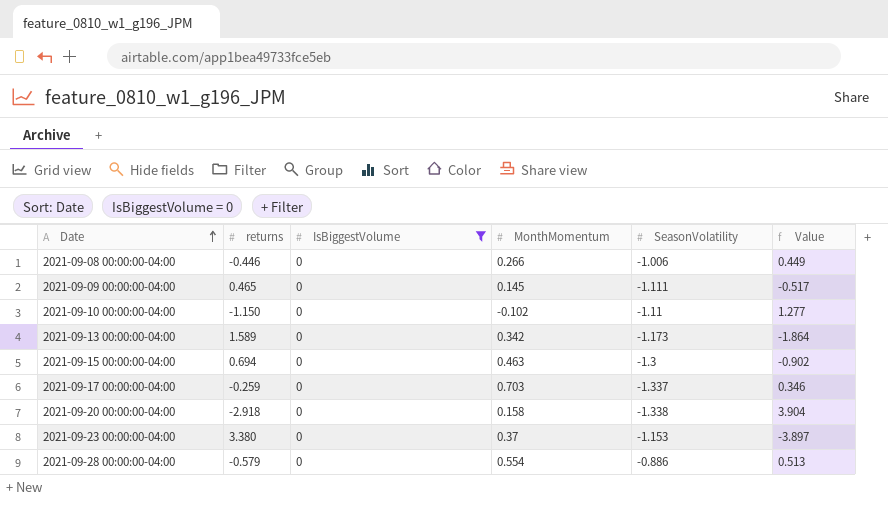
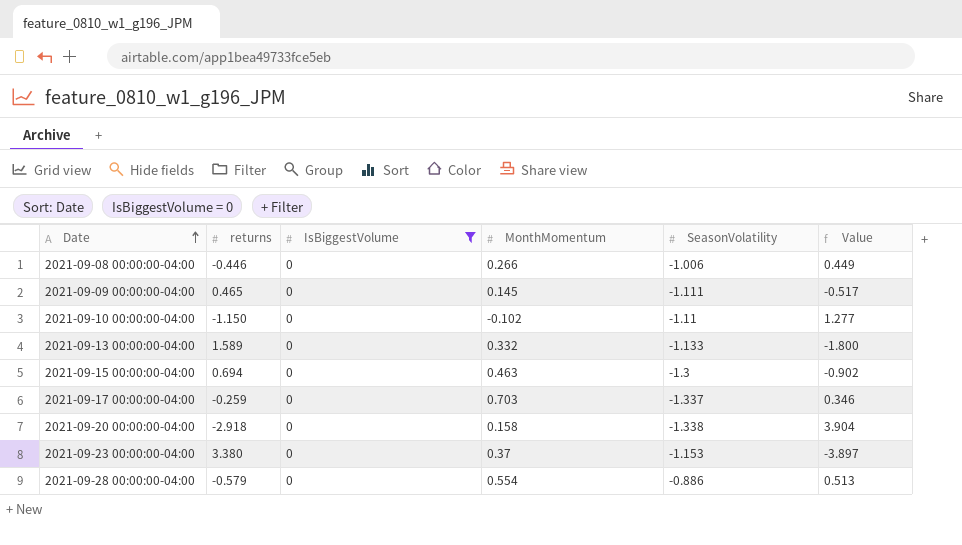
2021-09-13 00:00:00-04:00 | MonthMomentum: 0.342 -> 0.332
2021-09-13 00:00:00-04:00 | SeasonVolatility: -1.173 -> -1.133
2021-09-13 00:00:00-04:00 | Value: -1.864 -> -1.800

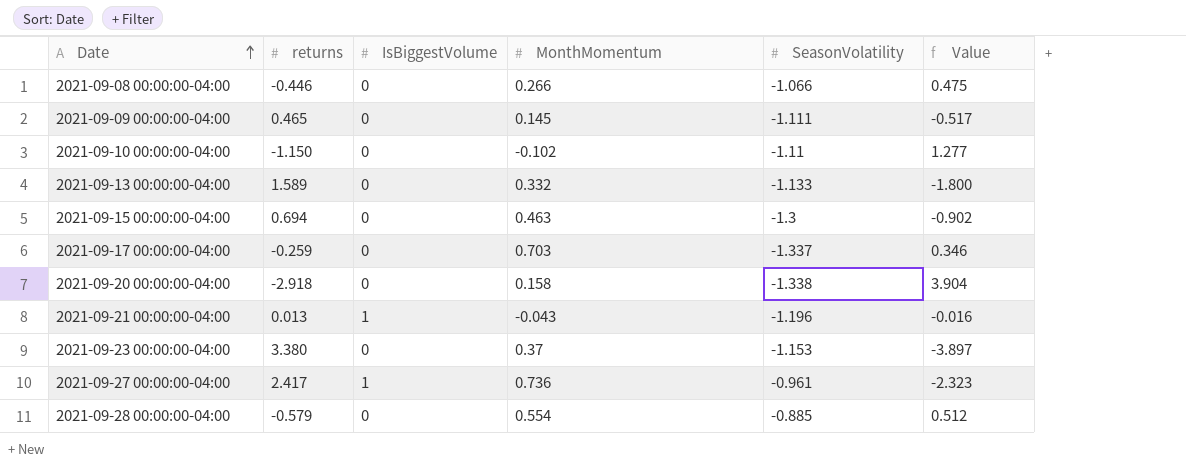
filter: IsBiggestVolume = 0 -> none
2021-09-08 00:00:00-04:00 | SeasonVolatility: -1.006 -> -1.066
2021-09-08 00:00:00-04:00 | Value: 0.449 -> 0.475
2021-09-28 00:00:00-04:00 | SeasonVolatility: -0.886 -> -0.885
2021-09-28 00:00:00-04:00 | Value: 0.513 -> 0.512

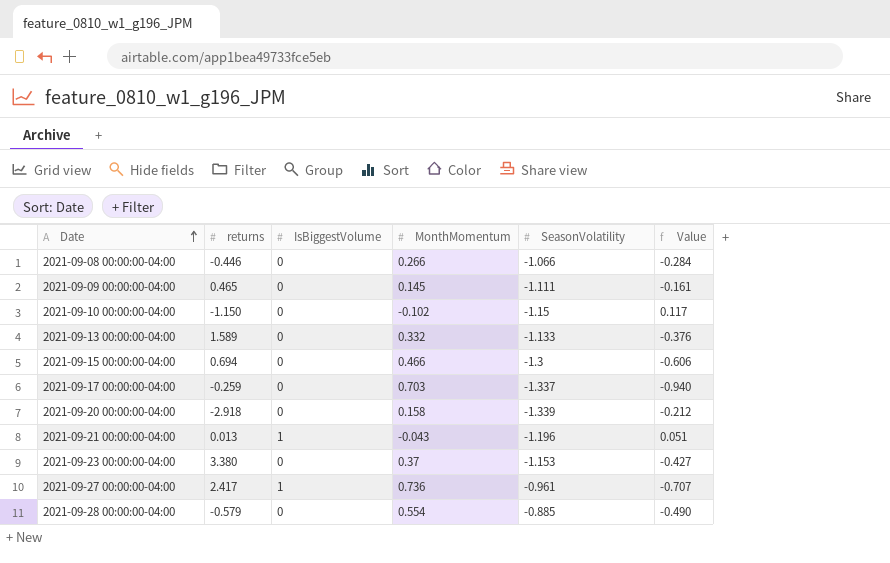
column Value | formula: [returns] * [SeasonVolatility] -> [MonthMomentum] * [SeasonVolatility]
2021-09-10 00:00:00-04:00 | SeasonVolatility: -1.11 -> -1.15
2021-09-15 00:00:00-04:00 | MonthMomentum: 0.463 -> 0.466
2021-09-20 00:00:00-04:00 | SeasonVolatility: -1.338 -> -1.339

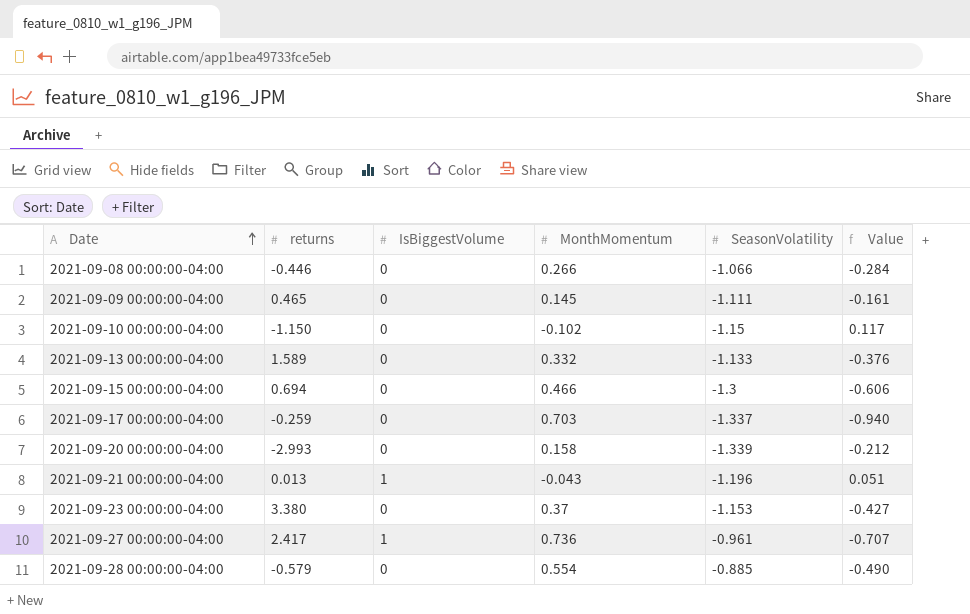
2021-09-20 00:00:00-04:00 | returns: -2.918 -> -2.993

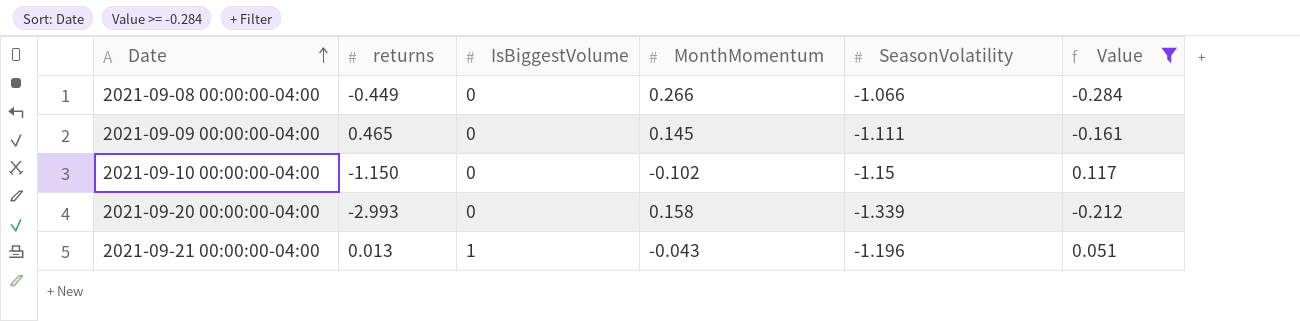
filter: none -> Value >= -0.284
2021-09-08 00:00:00-04:00 | returns: -0.446 -> -0.449

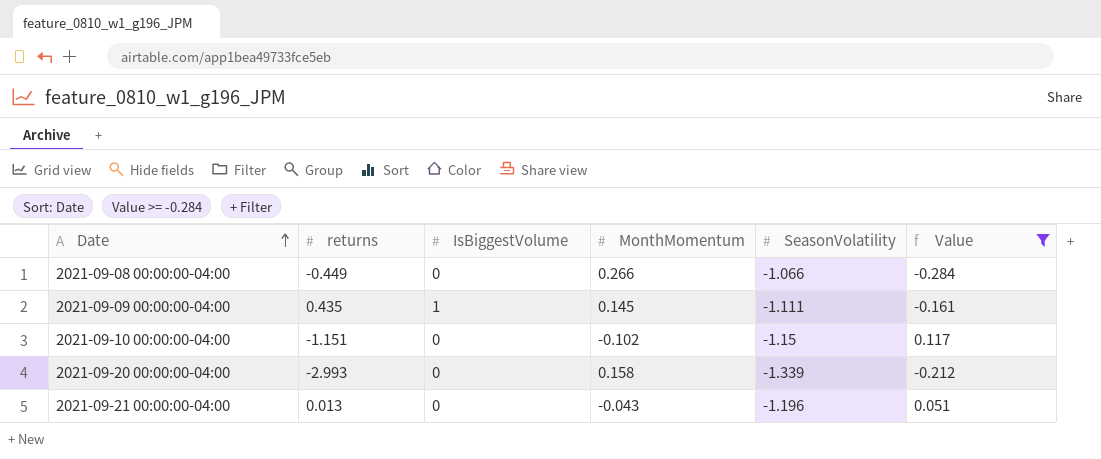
2021-09-09 00:00:00-04:00 | returns: 0.465 -> 0.435
2021-09-09 00:00:00-04:00 | IsBiggestVolume: 0 -> 1
2021-09-10 00:00:00-04:00 | returns: -1.150 -> -1.151
2021-09-21 00:00:00-04:00 | IsBiggestVolume: 1 -> 0

